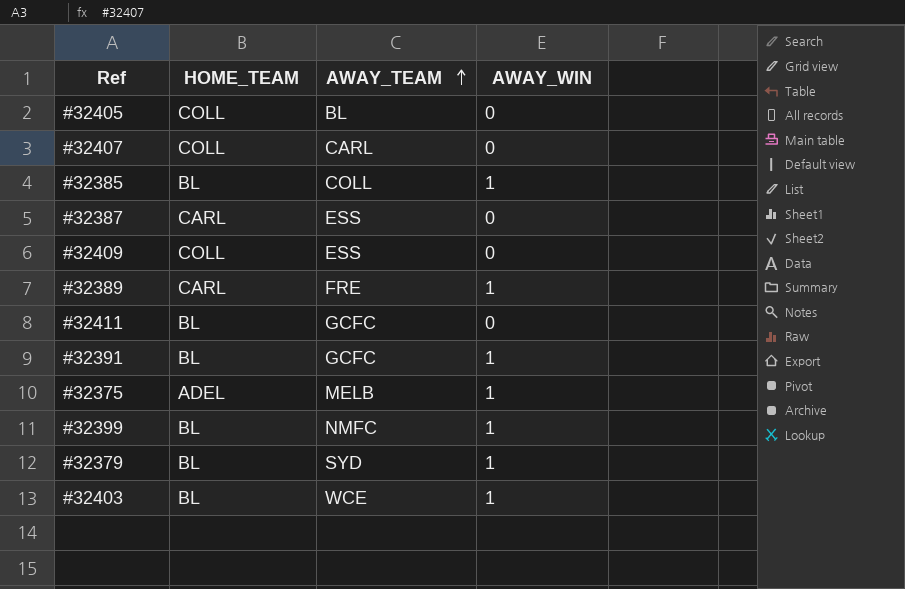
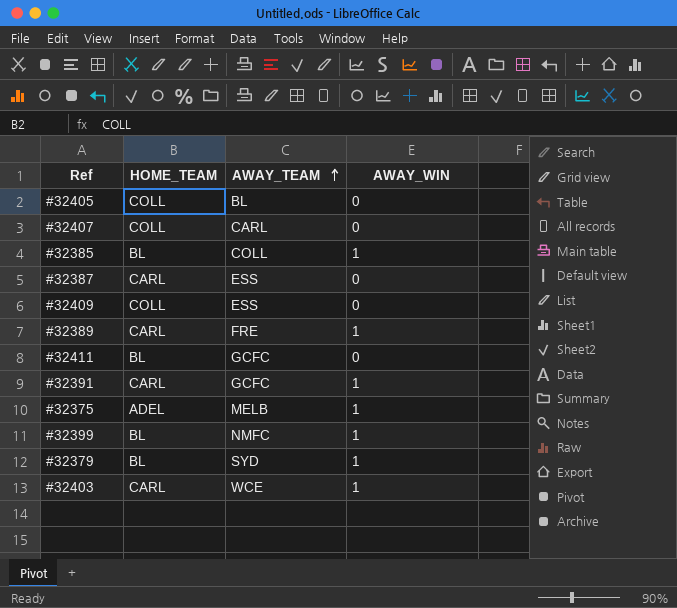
#32391 | HOME_TEAM: BL -> CARL
#32403 | HOME_TEAM: BL -> CARL

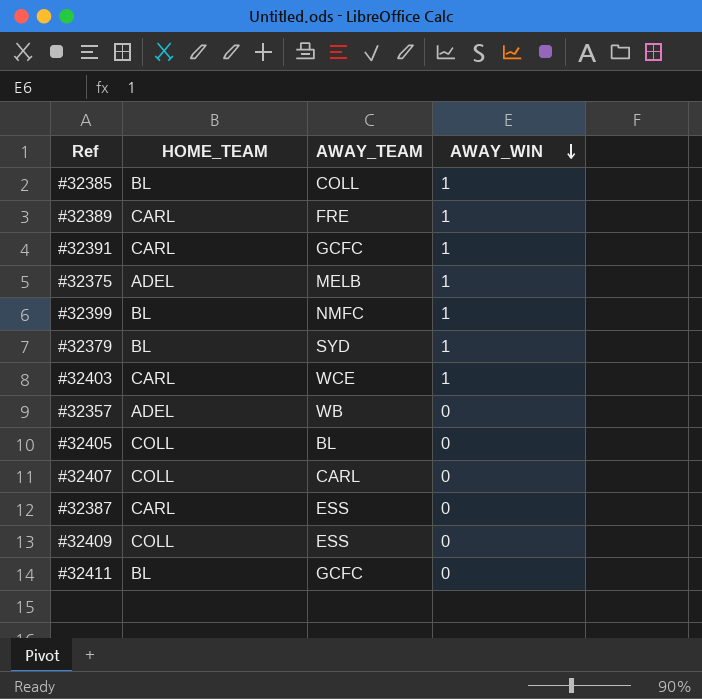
row order: AWAY_TEAM ascending -> AWAY_WIN descending
row #32357: none -> ADEL | WB | 0

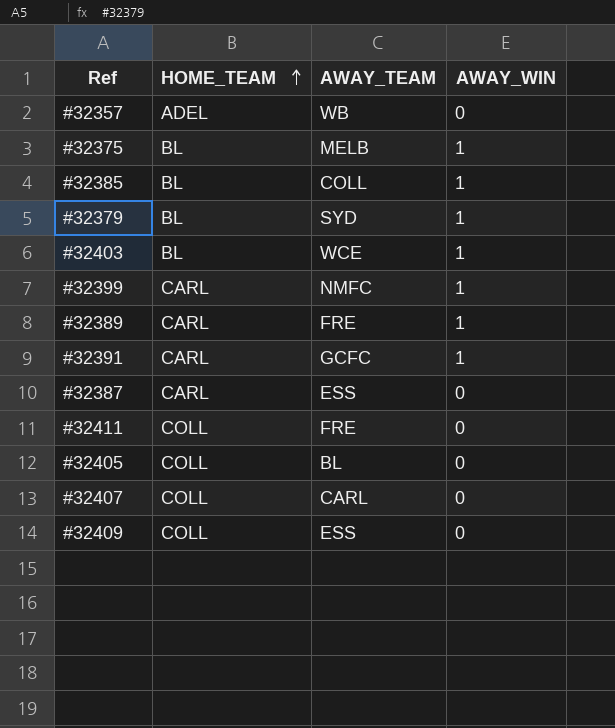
row order: AWAY_WIN descending -> HOME_TEAM ascending
#32375 | HOME_TEAM: ADEL -> BL
#32403 | HOME_TEAM: CARL -> BL
#32399 | HOME_TEAM: BL -> CARL
#32411 | HOME_TEAM: BL -> COLL
#32411 | AWAY_TEAM: GCFC -> FRE

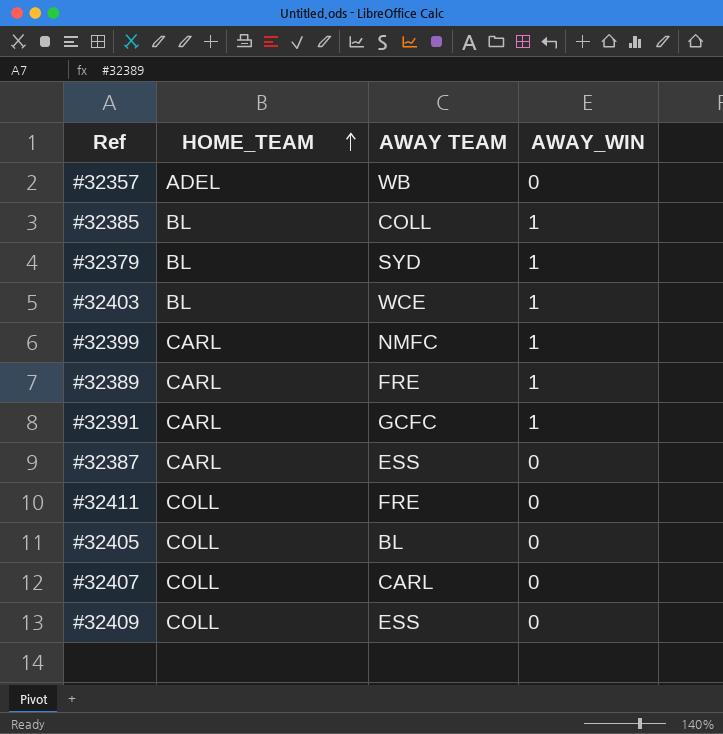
column name: AWAY_TEAM -> AWAY TEAM
row #32375: BL | MELB | 1 -> none

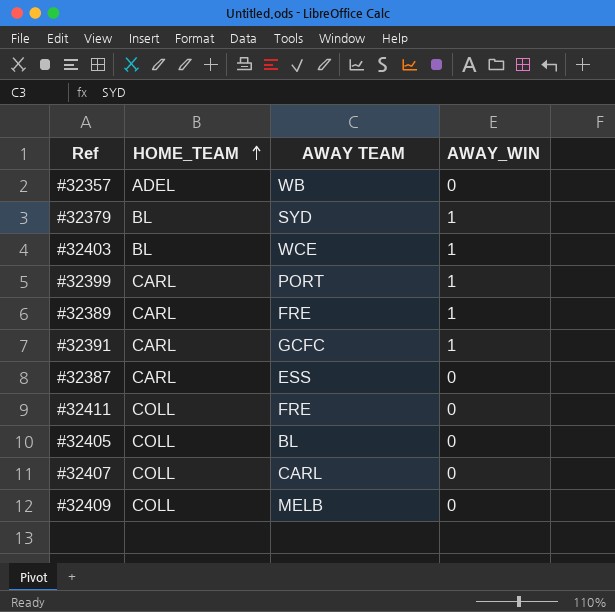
row #32385: BL | COLL | 1 -> none
#32399 | AWAY TEAM: NMFC -> PORT
#32409 | AWAY TEAM: ESS -> MELB

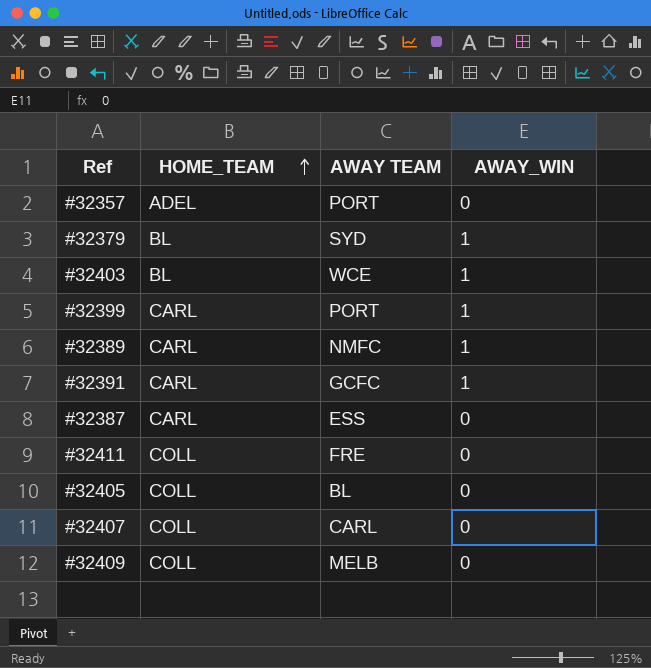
#32357 | AWAY TEAM: WB -> PORT
#32389 | AWAY TEAM: FRE -> NMFC

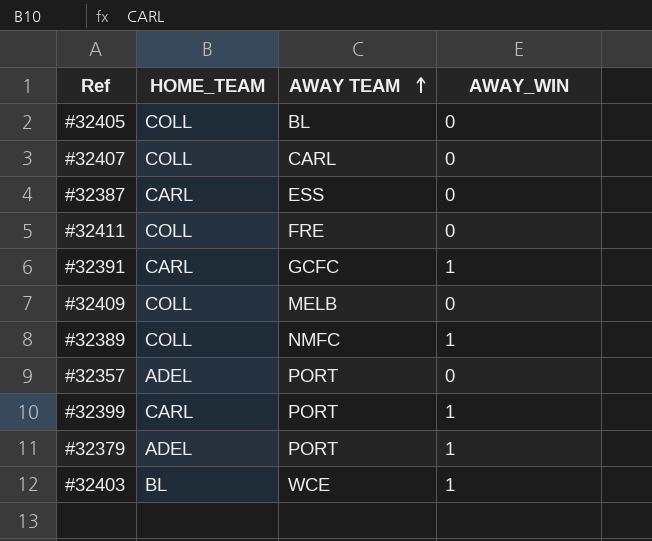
row order: HOME_TEAM ascending -> AWAY TEAM ascending
#32389 | HOME_TEAM: CARL -> COLL
#32379 | HOME_TEAM: BL -> ADEL
#32379 | AWAY TEAM: SYD -> PORT

